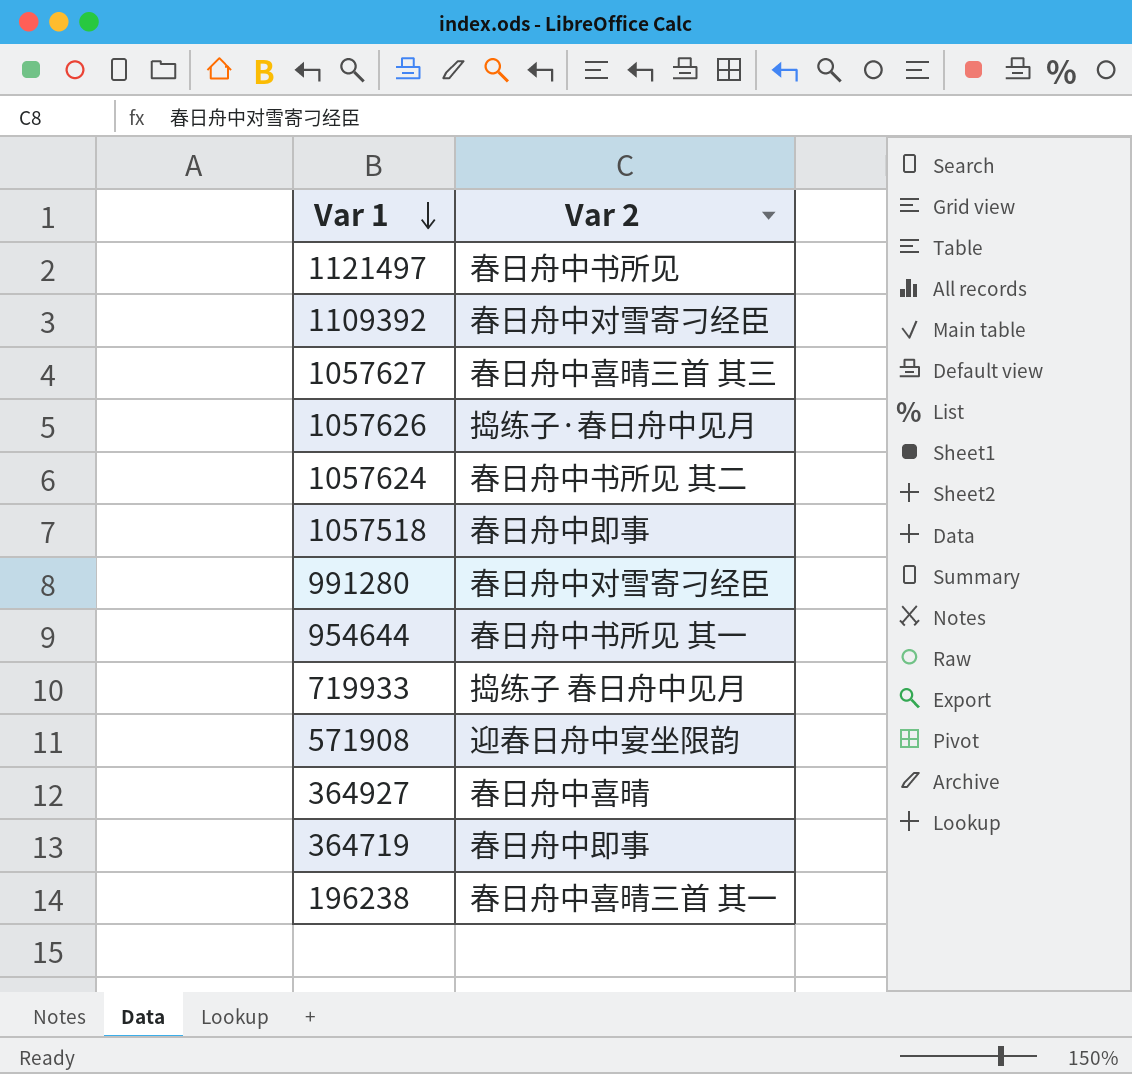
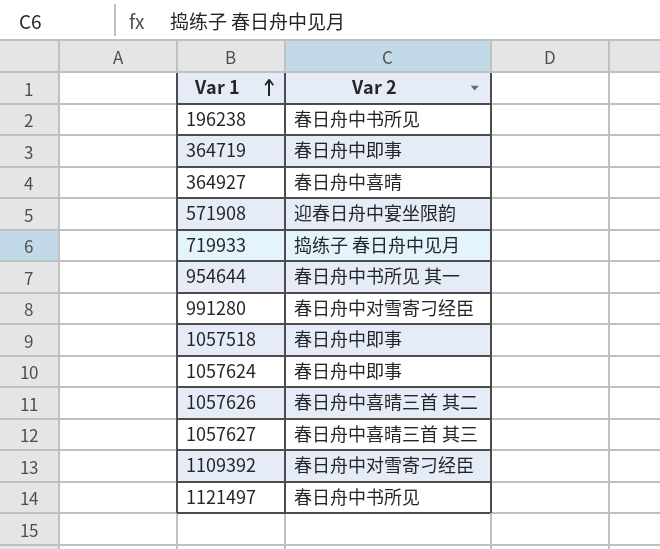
row order: Var 1 descending -> Var 1 ascending
196238 | Var 2: 春日舟中喜晴三首 其一 -> 春日舟中书所见
1057624 | Var 2: 春日舟中书所见 其二 -> 春日舟中即事
1057626 | Var 2: 捣练子·春日舟中见月 -> 春日舟中喜晴三首 其二

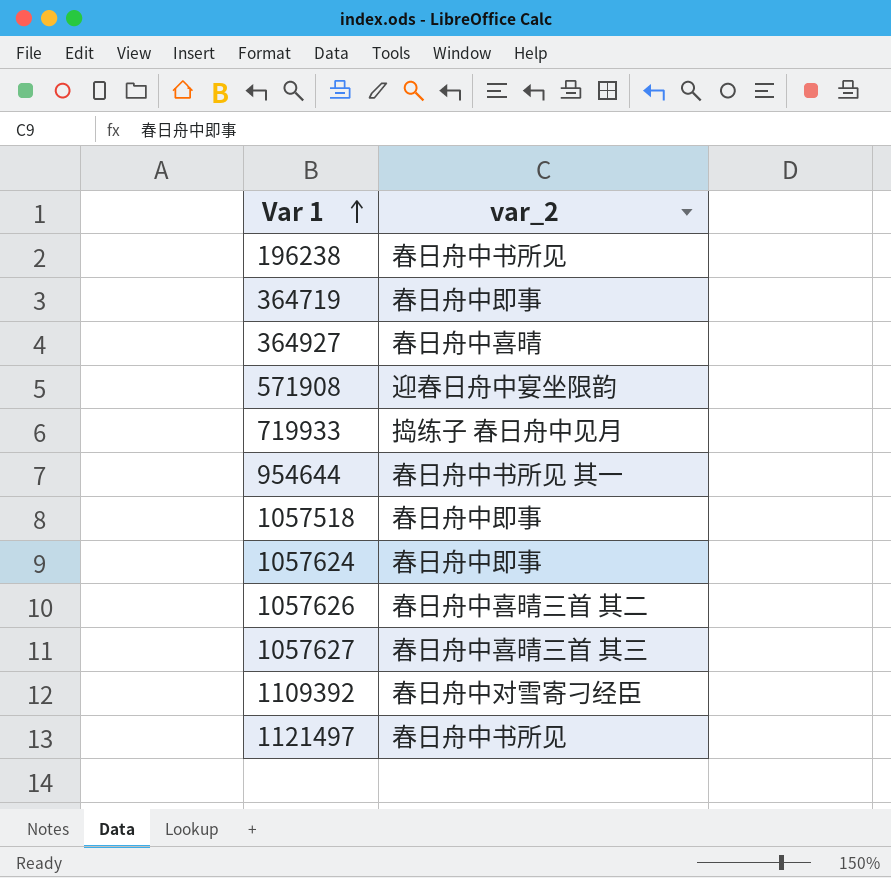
column name: Var 2 -> var_2
row 991280: 春日舟中对雪寄刁经臣 -> none

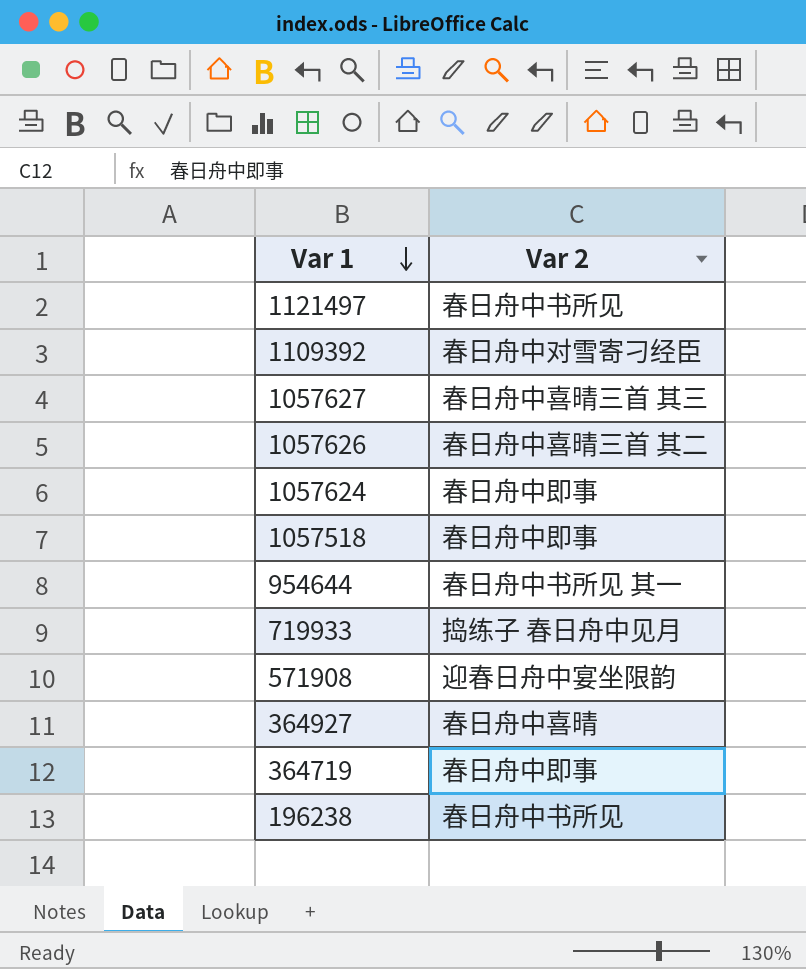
row order: Var 1 ascending -> Var 1 descending
column name: var_2 -> Var 2

